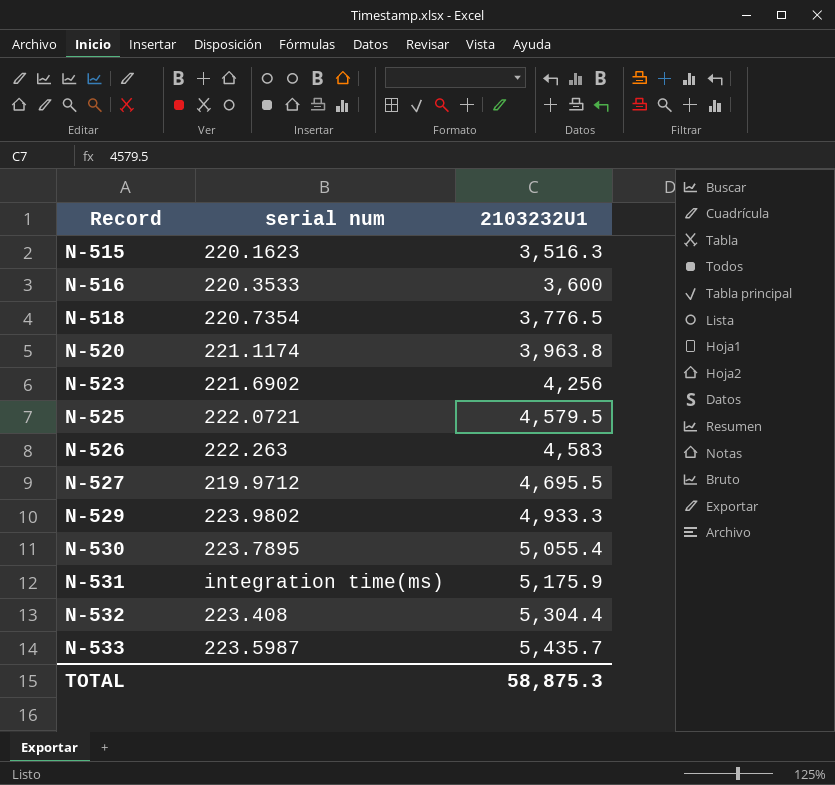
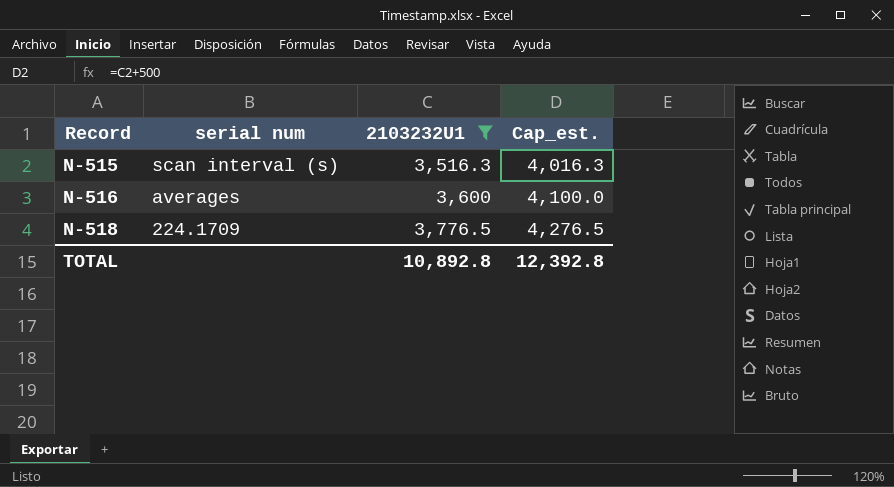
filter: none -> 2103232U1 <= 3,776.5
column Cap_est. | formula: none -> [2103232U1] + 500
N-515 | serial num: 220.1623 -> scan interval (s)
N-516 | serial num: 220.3533 -> averages
N-518 | serial num: 220.7354 -> 224.1709
TOTAL | 2103232U1: 58,875.3 -> 10,892.8

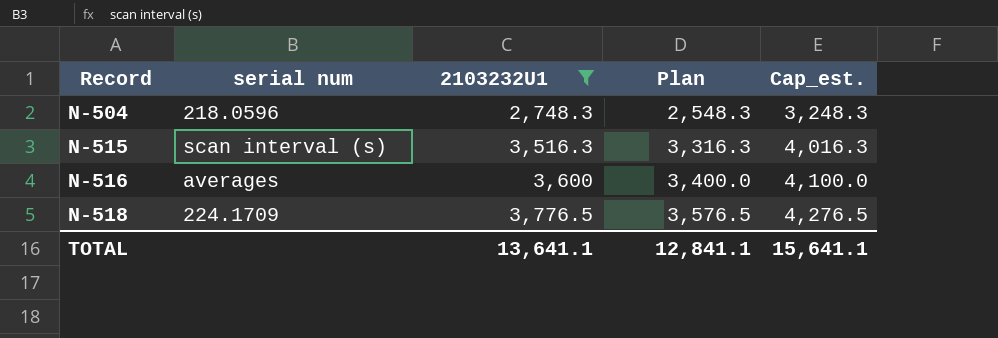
column Plan | formula: none -> [2103232U1] - 200
row N-504: none -> 218.0596 | 2,748.3 | 2,548.3 | 3,248.3
TOTAL | 2103232U1: 10,892.8 -> 13,641.1
TOTAL | Cap_est.: 12,392.8 -> 15,641.1

